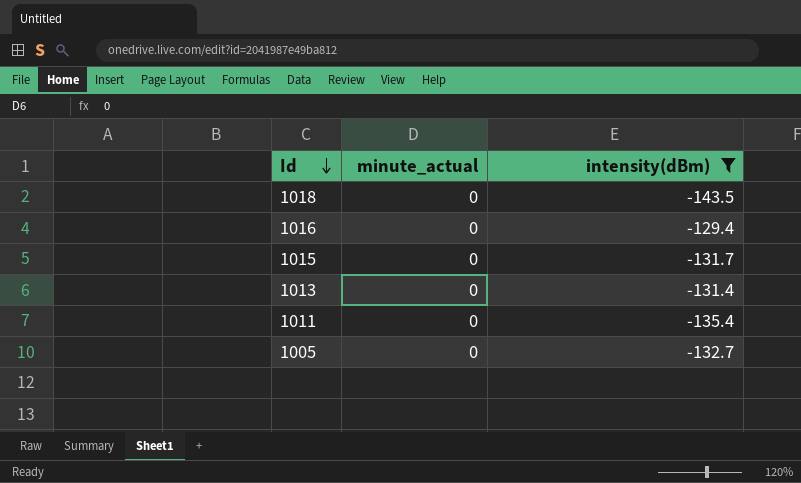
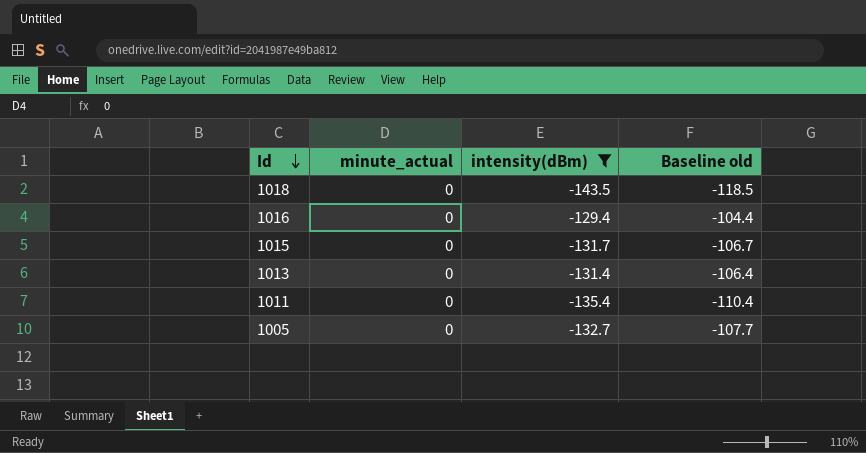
column Baseline old | formula: none -> [intensity(dBm)] + 25

